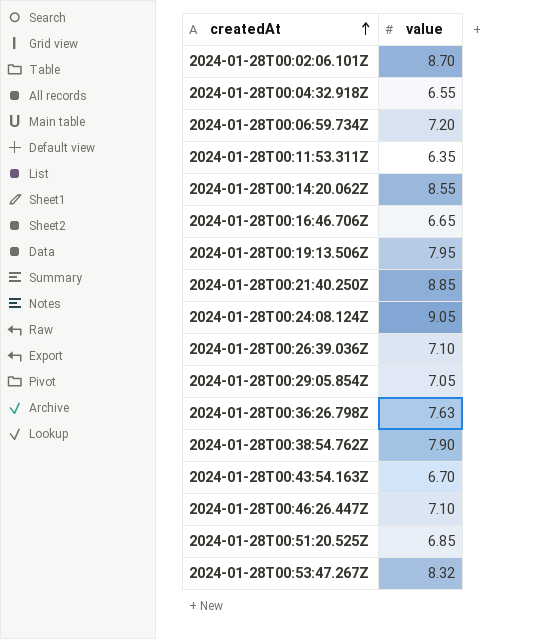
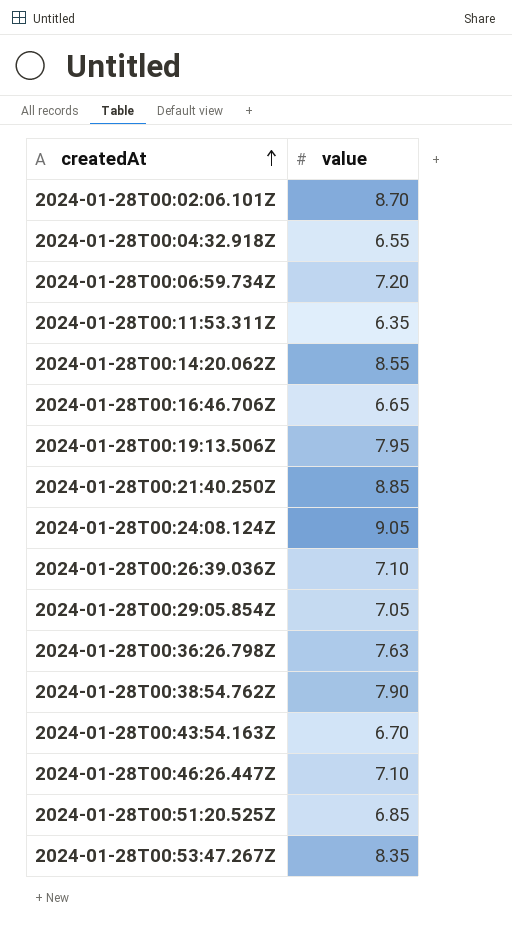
2024-01-28T00:53:47.267Z | value: 8.32 -> 8.35

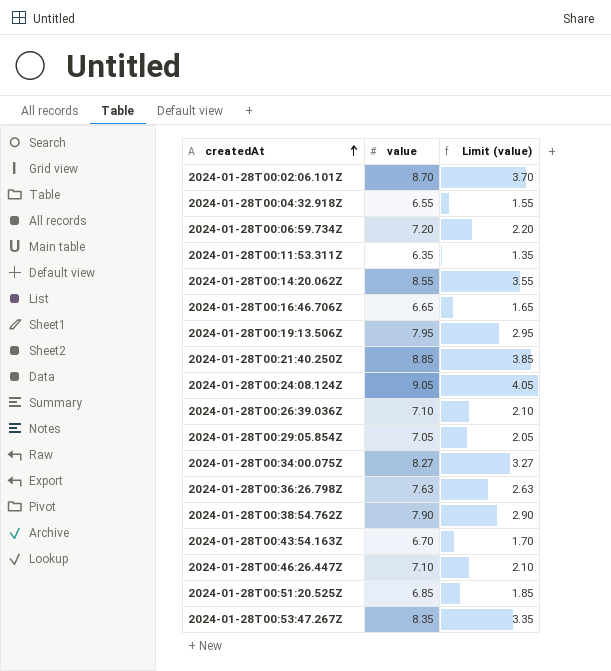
column Limit (value) | formula: none -> [value] - 5
row 2024-01-28T00:34:00.075Z: none -> 8.27 | 3.27

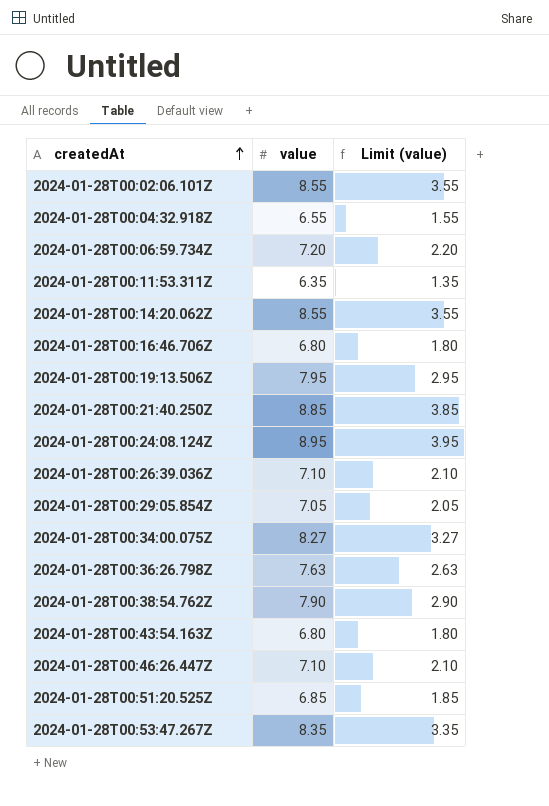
2024-01-28T00:02:06.101Z | value: 8.70 -> 8.55
2024-01-28T00:02:06.101Z | Limit (value): 3.70 -> 3.55
2024-01-28T00:16:46.706Z | value: 6.65 -> 6.80
2024-01-28T00:16:46.706Z | Limit (value): 1.65 -> 1.80
2024-01-28T00:24:08.124Z | value: 9.05 -> 8.95
2024-01-28T00:24:08.124Z | Limit (value): 4.05 -> 3.95
2024-01-28T00:43:54.163Z | value: 6.70 -> 6.80
2024-01-28T00:43:54.163Z | Limit (value): 1.70 -> 1.80

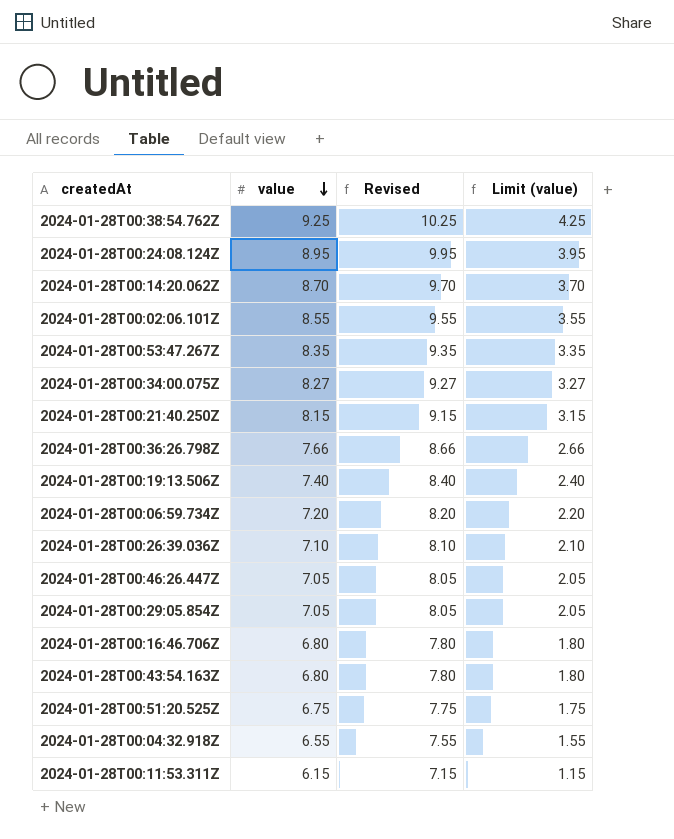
row order: createdAt ascending -> value descending
column Revised | formula: none -> [value] + 1
2024-01-28T00:38:54.762Z | value: 7.90 -> 9.25
2024-01-28T00:38:54.762Z | Limit (value): 2.90 -> 4.25
2024-01-28T00:14:20.062Z | value: 8.55 -> 8.70
2024-01-28T00:14:20.062Z | Limit (value): 3.55 -> 3.70
2024-01-28T00:21:40.250Z | value: 8.85 -> 8.15
2024-01-28T00:21:40.250Z | Limit (value): 3.85 -> 3.15
2024-01-28T00:36:26.798Z | value: 7.63 -> 7.66
2024-01-28T00:36:26.798Z | Limit (value): 2.63 -> 2.66
2024-01-28T00:19:13.506Z | value: 7.95 -> 7.40
2024-01-28T00:19:13.506Z | Limit (value): 2.95 -> 2.40
2024-01-28T00:46:26.447Z | value: 7.10 -> 7.05
2024-01-28T00:46:26.447Z | Limit (value): 2.10 -> 2.05
2024-01-28T00:51:20.525Z | value: 6.85 -> 6.75
2024-01-28T00:51:20.525Z | Limit (value): 1.85 -> 1.75
2024-01-28T00:11:53.311Z | value: 6.35 -> 6.15
2024-01-28T00:11:53.311Z | Limit (value): 1.35 -> 1.15

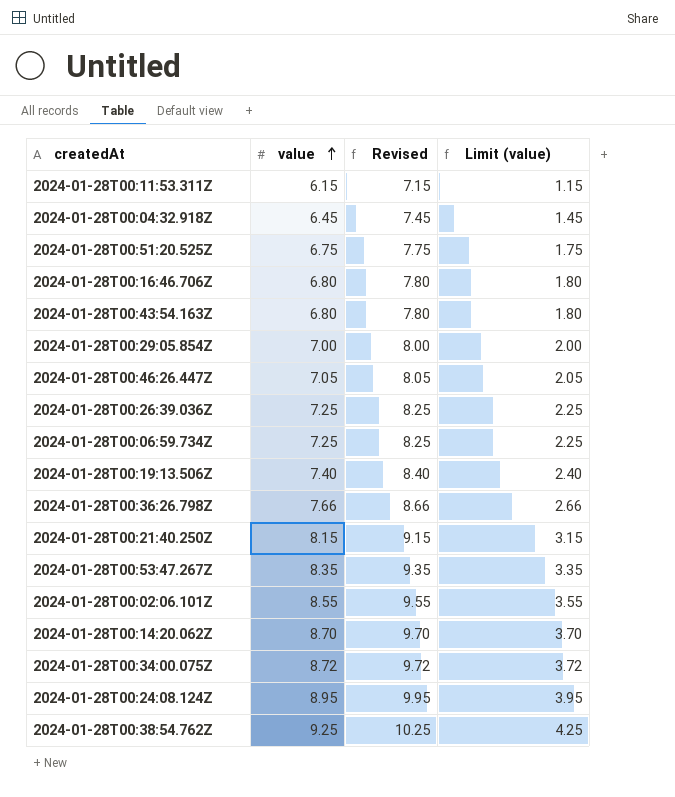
row order: value descending -> value ascending
2024-01-28T00:04:32.918Z | value: 6.55 -> 6.45
2024-01-28T00:04:32.918Z | Revised: 7.55 -> 7.45
2024-01-28T00:04:32.918Z | Limit (value): 1.55 -> 1.45
2024-01-28T00:29:05.854Z | value: 7.05 -> 7.00
2024-01-28T00:29:05.854Z | Revised: 8.05 -> 8.00
2024-01-28T00:29:05.854Z | Limit (value): 2.05 -> 2.00
2024-01-28T00:26:39.036Z | value: 7.10 -> 7.25
2024-01-28T00:26:39.036Z | Revised: 8.10 -> 8.25
2024-01-28T00:26:39.036Z | Limit (value): 2.10 -> 2.25
2024-01-28T00:06:59.734Z | value: 7.20 -> 7.25
2024-01-28T00:06:59.734Z | Revised: 8.20 -> 8.25
2024-01-28T00:06:59.734Z | Limit (value): 2.20 -> 2.25
2024-01-28T00:34:00.075Z | value: 8.27 -> 8.72
2024-01-28T00:34:00.075Z | Revised: 9.27 -> 9.72
2024-01-28T00:34:00.075Z | Limit (value): 3.27 -> 3.72

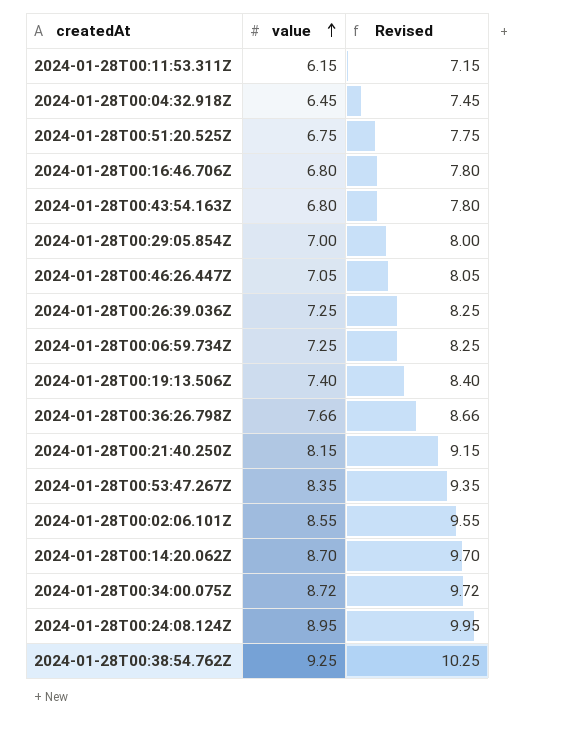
column Limit (value) | formula: [value] - 5 -> none

